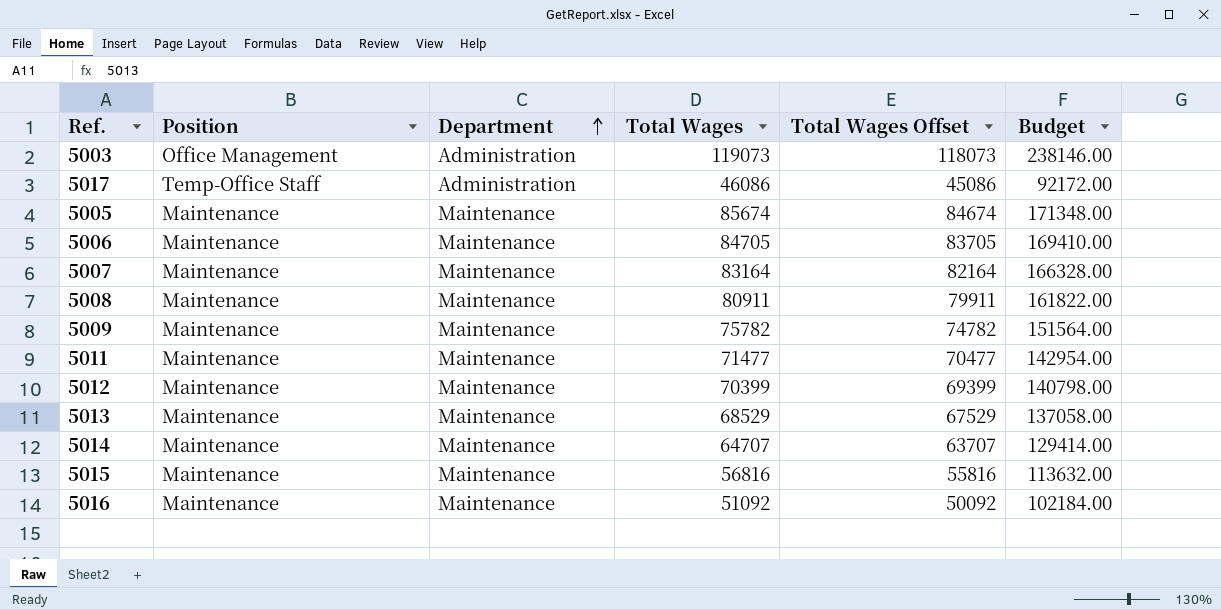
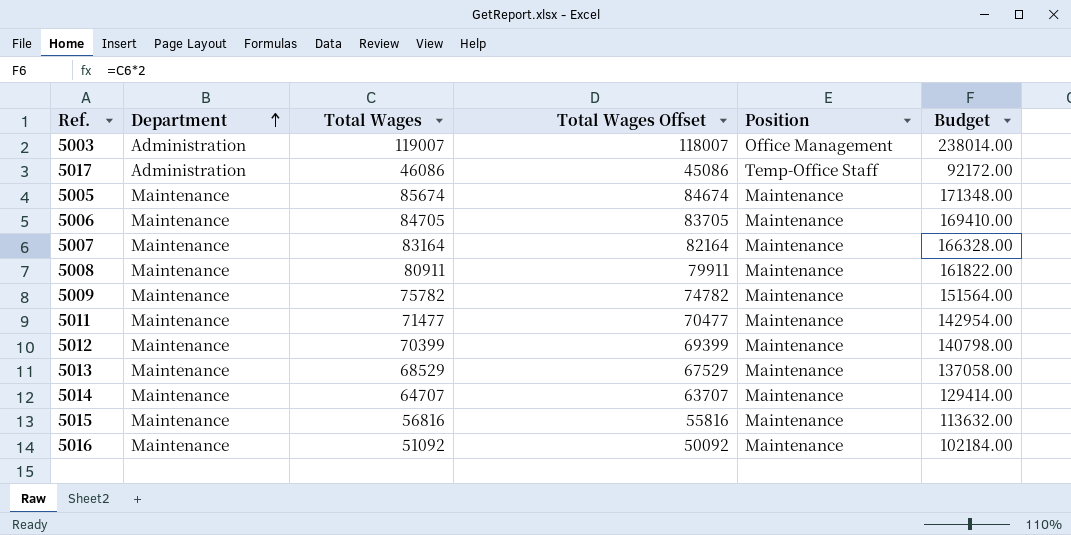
column Position | position: 2 -> 5
5003 | Total Wages: 119073 -> 119007
5003 | Total Wages Offset: 118073 -> 118007
5003 | Budget: 238146.00 -> 238014.00

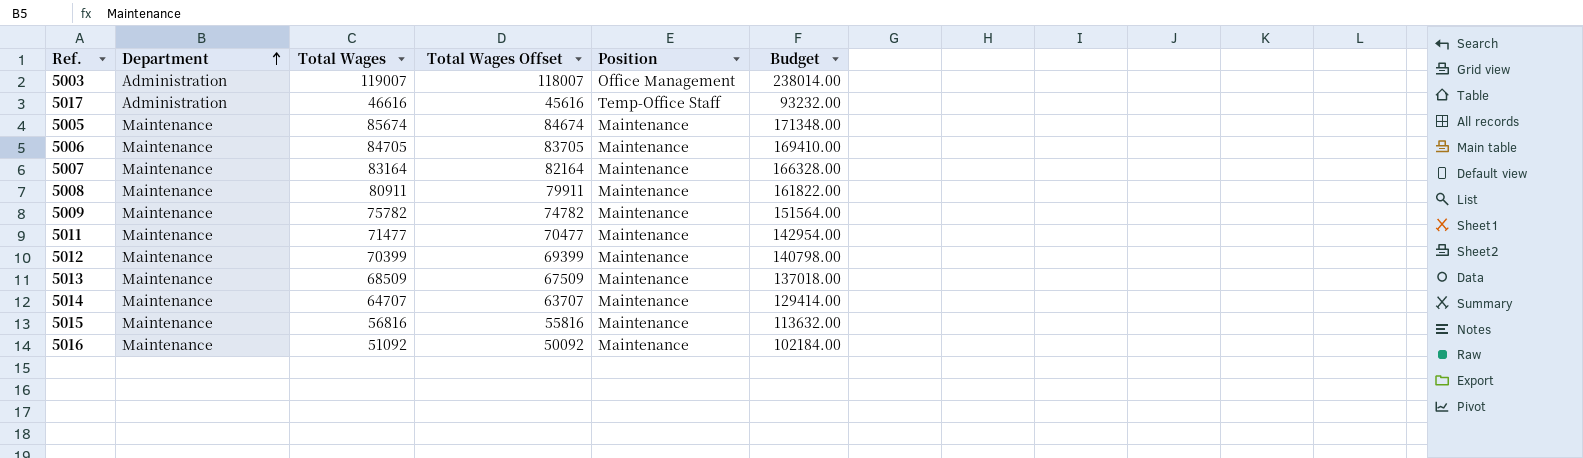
5017 | Total Wages: 46086 -> 46616
5017 | Total Wages Offset: 45086 -> 45616
5017 | Budget: 92172.00 -> 93232.00
5013 | Total Wages: 68529 -> 68509
5013 | Total Wages Offset: 67529 -> 67509
5013 | Budget: 137058.00 -> 137018.00

